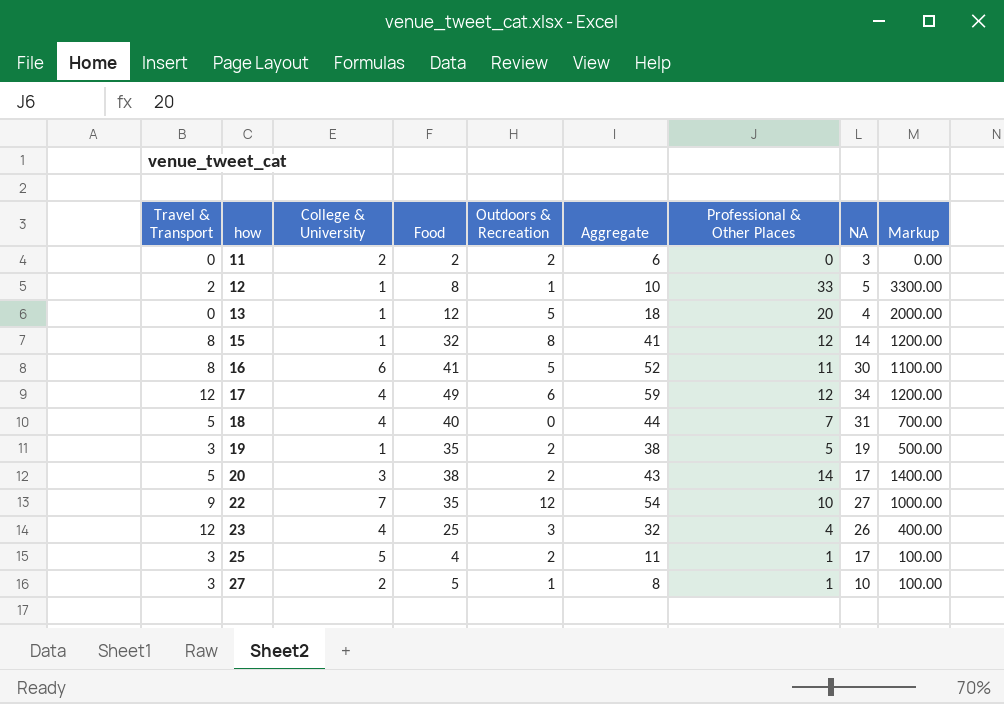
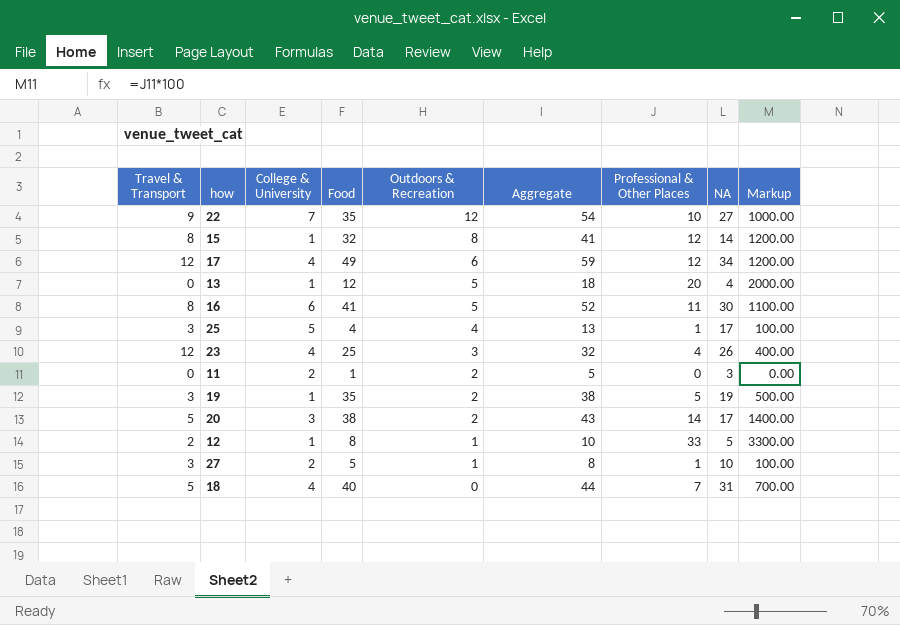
row order: how ascending -> Outdoors & Recreation descending
25 | Outdoors & Recreation: 2 -> 4
25 | Aggregate: 11 -> 13
11 | Food: 2 -> 1
11 | Aggregate: 6 -> 5

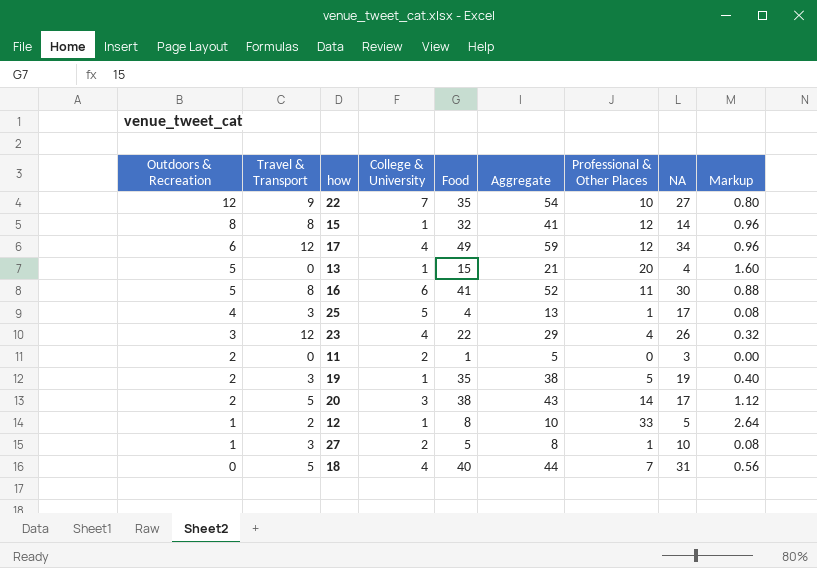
column Outdoors & Recreation | position: 5 -> 1
column Markup | formula: [Professional & Other Places] * 100 -> [Professional & Other Places] * 0.08
13 | Food: 12 -> 15
13 | Aggregate: 18 -> 21
23 | Food: 25 -> 22
23 | Aggregate: 32 -> 29

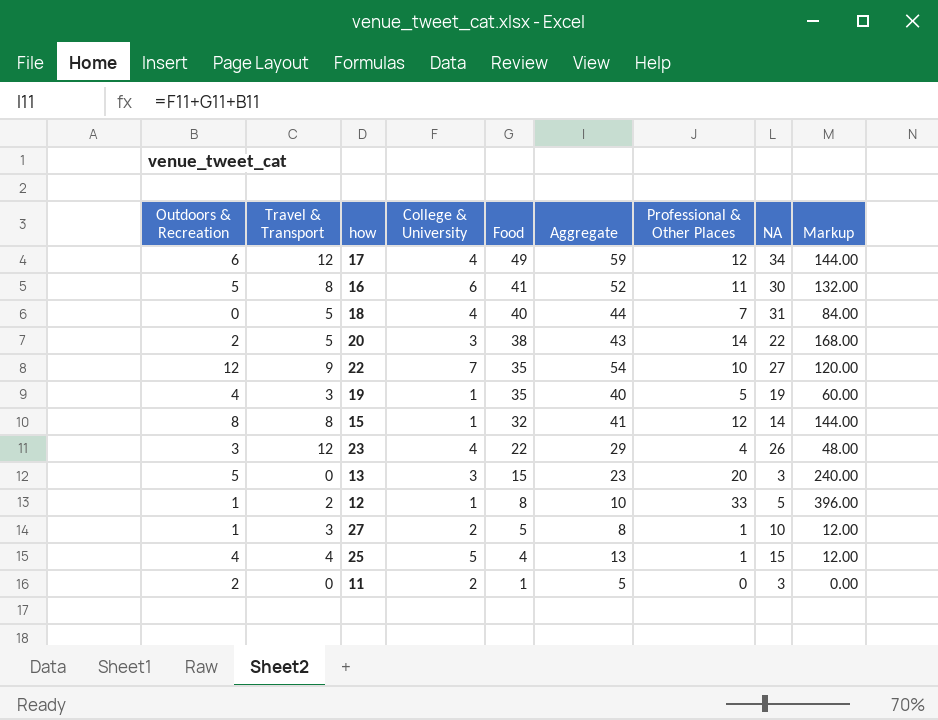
row order: Outdoors & Recreation descending -> Food descending
column Markup | formula: [Professional & Other Places] * 0.08 -> [Professional & Other Places] * 12
20 | NA: 17 -> 22
19 | Outdoors & Recreation: 2 -> 4
19 | Aggregate: 38 -> 40
13 | College & University: 1 -> 3
13 | Aggregate: 21 -> 23
13 | NA: 4 -> 3
25 | Travel & Transport: 3 -> 4
25 | NA: 17 -> 15

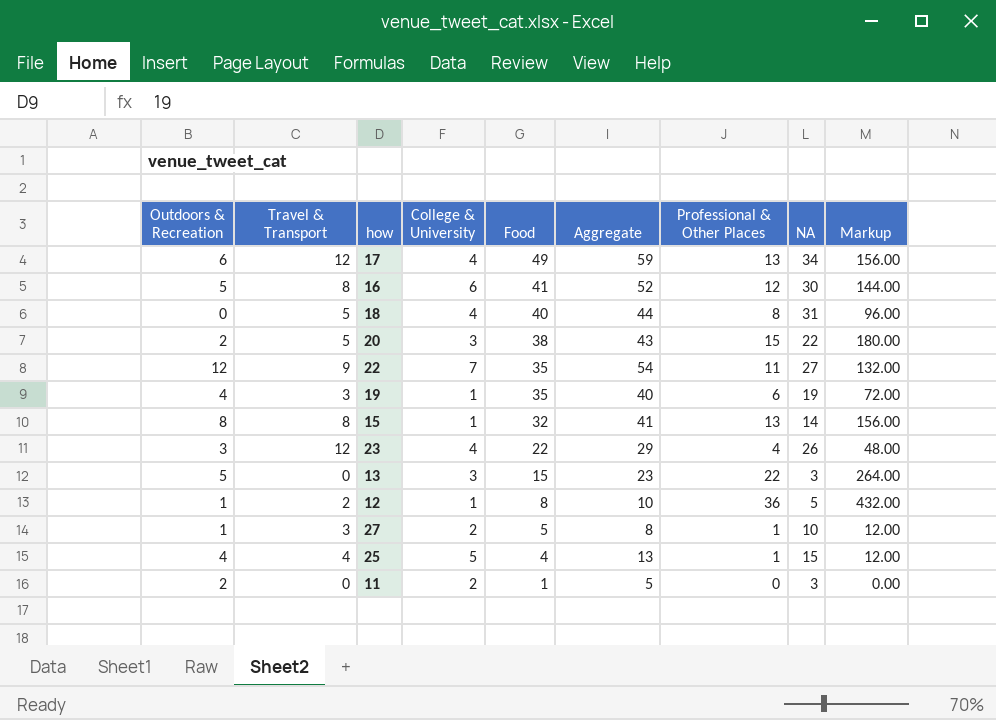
17 | Professional & Other Places: 12 -> 13
17 | Markup: 144.00 -> 156.00
16 | Professional & Other Places: 11 -> 12
16 | Markup: 132.00 -> 144.00
18 | Professional & Other Places: 7 -> 8
18 | Markup: 84.00 -> 96.00
20 | Professional & Other Places: 14 -> 15
20 | Markup: 168.00 -> 180.00
22 | Professional & Other Places: 10 -> 11
22 | Markup: 120.00 -> 132.00
19 | Professional & Other Places: 5 -> 6
19 | Markup: 60.00 -> 72.00
15 | Professional & Other Places: 12 -> 13
15 | Markup: 144.00 -> 156.00
13 | Professional & Other Places: 20 -> 22
13 | Markup: 240.00 -> 264.00
12 | Professional & Other Places: 33 -> 36
12 | Markup: 396.00 -> 432.00

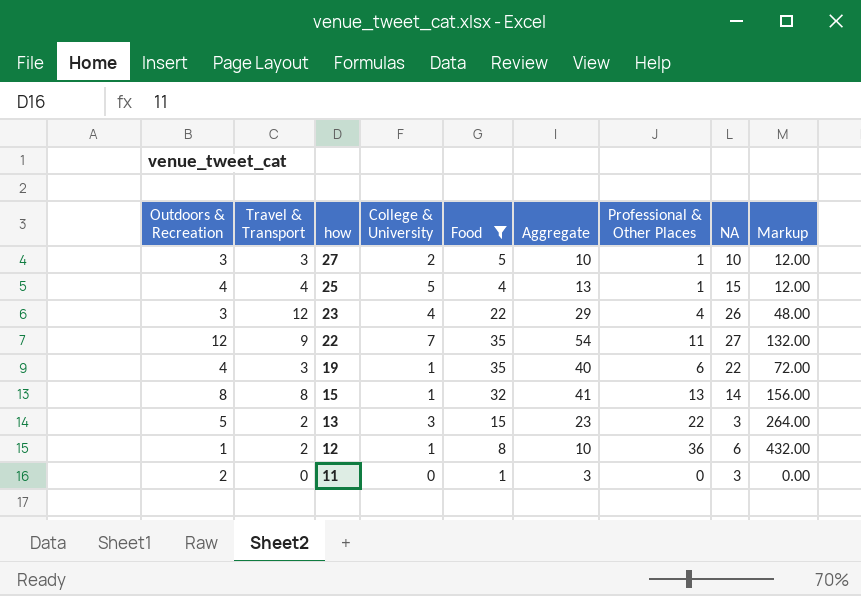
filter: none -> Food <= 35
row order: Food descending -> how descending
27 | Outdoors & Recreation: 1 -> 3
27 | Aggregate: 8 -> 10
19 | NA: 19 -> 22
13 | Travel & Transport: 0 -> 2
12 | NA: 5 -> 6
11 | College & University: 2 -> 0
11 | Aggregate: 5 -> 3

